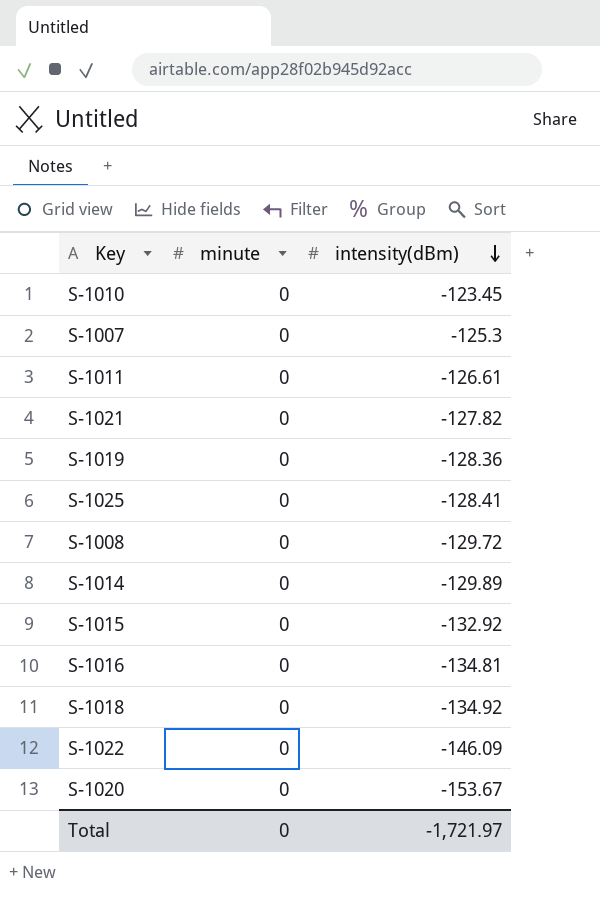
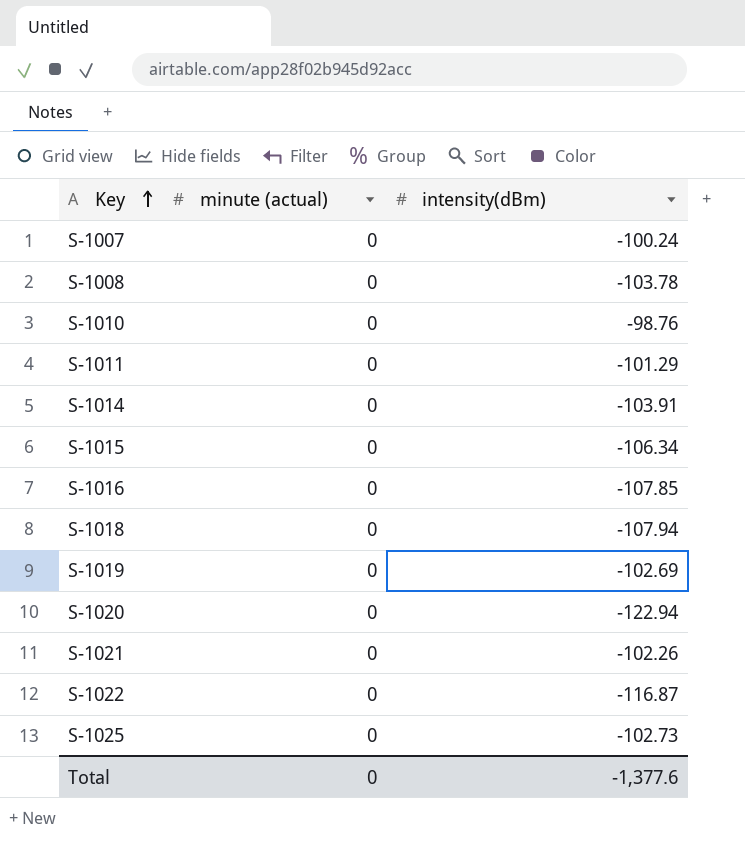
row order: intensity(dBm) descending -> Key ascending
column name: minute -> minute (actual)
S-1007 | intensity(dBm): -125.3 -> -100.24
S-1008 | intensity(dBm): -129.72 -> -103.78
S-1010 | intensity(dBm): -123.45 -> -98.76
S-1011 | intensity(dBm): -126.61 -> -101.29
S-1014 | intensity(dBm): -129.89 -> -103.91
S-1015 | intensity(dBm): -132.92 -> -106.34
S-1016 | intensity(dBm): -134.81 -> -107.85
S-1018 | intensity(dBm): -134.92 -> -107.94
S-1019 | intensity(dBm): -128.36 -> -102.69
S-1020 | intensity(dBm): -153.67 -> -122.94
S-1021 | intensity(dBm): -127.82 -> -102.26
S-1022 | intensity(dBm): -146.09 -> -116.87
S-1025 | intensity(dBm): -128.41 -> -102.73
Total | intensity(dBm): -1,721.97 -> -1,377.6

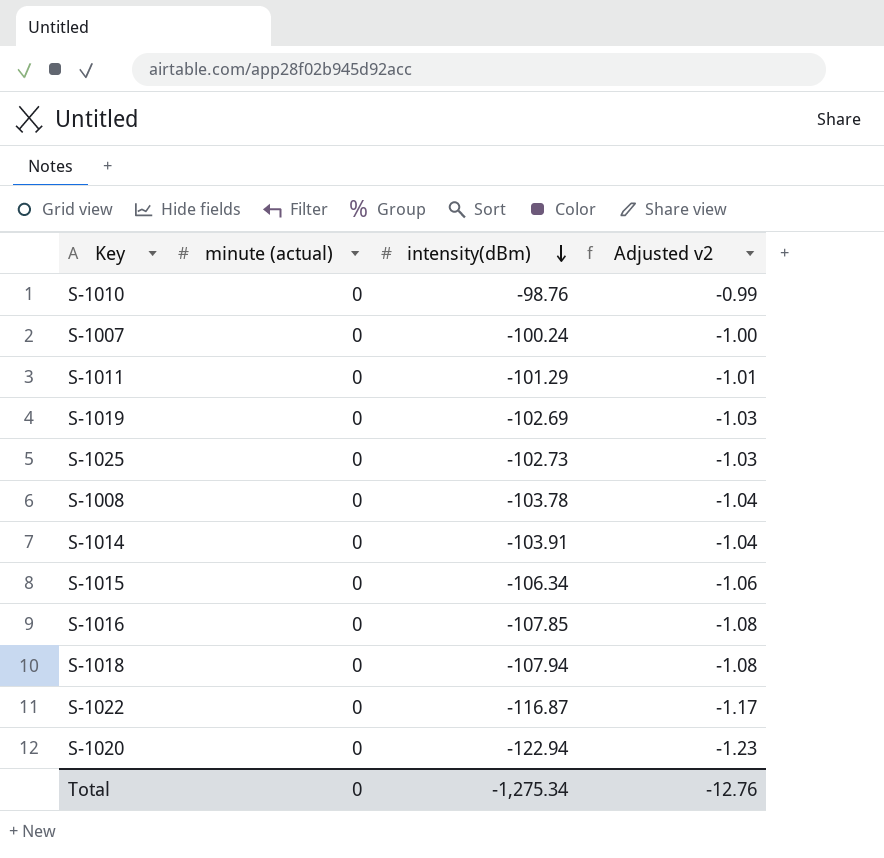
row order: Key ascending -> intensity(dBm) descending
column Adjusted v2 | formula: none -> [intensity(dBm)] * 0.01
row S-1021: 0 | -102.26 -> none
Total | intensity(dBm): -1,377.6 -> -1,275.34

